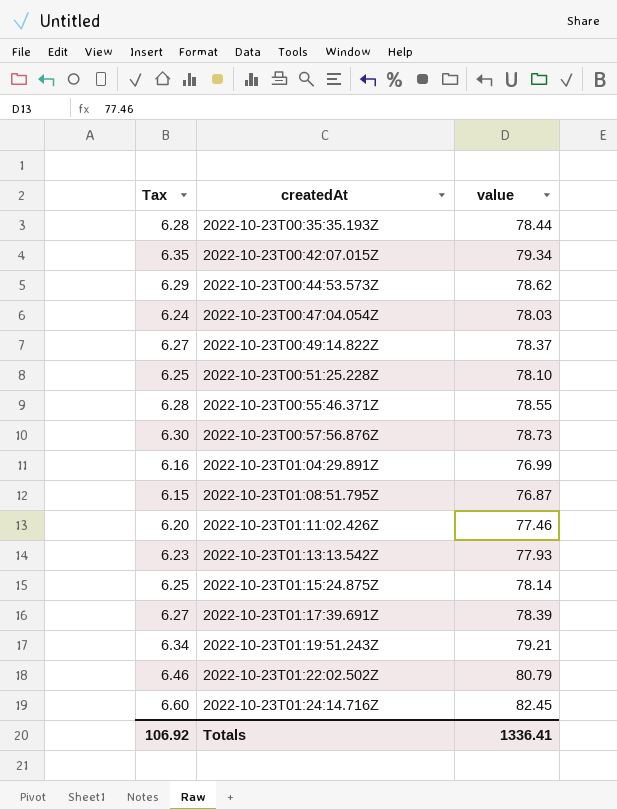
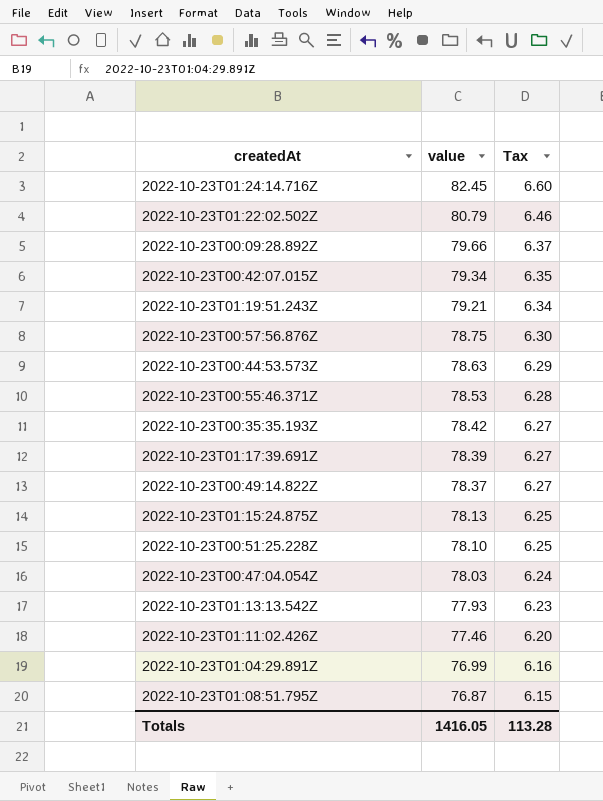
row order: createdAt ascending -> value descending
column Tax | position: 1 -> 3
row 2022-10-23T00:09:28.892Z: none -> 79.66 | 6.37
2022-10-23T00:57:56.876Z | value: 78.73 -> 78.75
2022-10-23T00:44:53.573Z | value: 78.62 -> 78.63
2022-10-23T00:55:46.371Z | value: 78.55 -> 78.53
2022-10-23T00:35:35.193Z | value: 78.44 -> 78.42
2022-10-23T00:35:35.193Z | Tax: 6.28 -> 6.27
2022-10-23T01:15:24.875Z | value: 78.14 -> 78.13
Totals | value: 1336.41 -> 1416.05
Totals | Tax: 106.92 -> 113.28

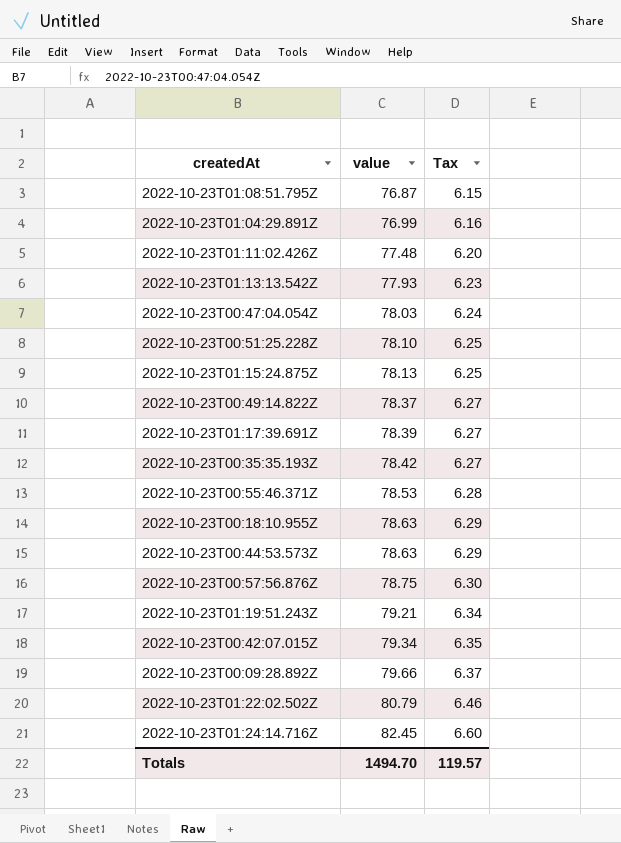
row order: value descending -> value ascending
2022-10-23T01:11:02.426Z | value: 77.46 -> 77.48
row 2022-10-23T00:18:10.955Z: none -> 78.63 | 6.29
Totals | value: 1416.05 -> 1494.70
Totals | Tax: 113.28 -> 119.57

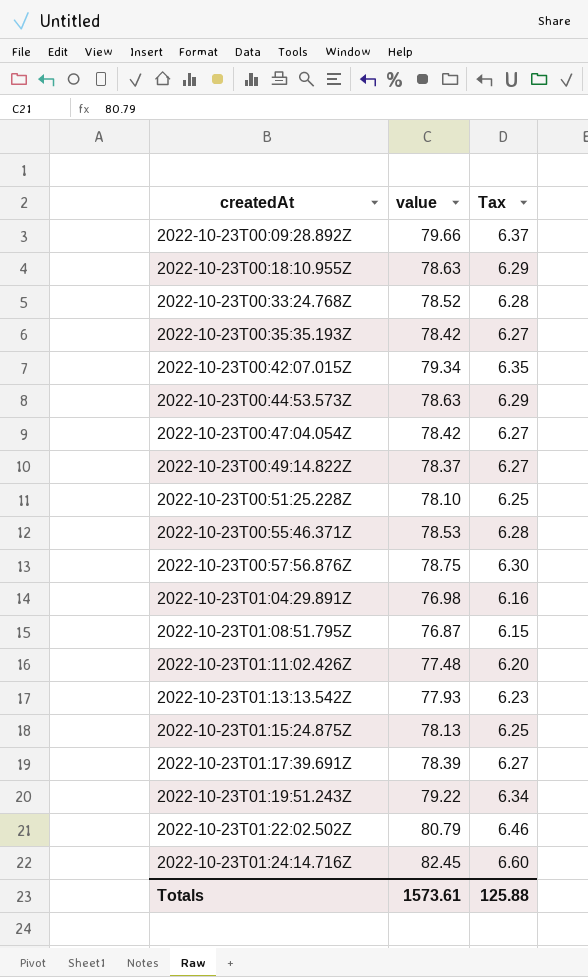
row order: value ascending -> createdAt ascending
row 2022-10-23T00:33:24.768Z: none -> 78.52 | 6.28
2022-10-23T00:47:04.054Z | value: 78.03 -> 78.42
2022-10-23T00:47:04.054Z | Tax: 6.24 -> 6.27
2022-10-23T01:04:29.891Z | value: 76.99 -> 76.98
2022-10-23T01:19:51.243Z | value: 79.21 -> 79.22
Totals | value: 1494.70 -> 1573.61
Totals | Tax: 119.57 -> 125.88

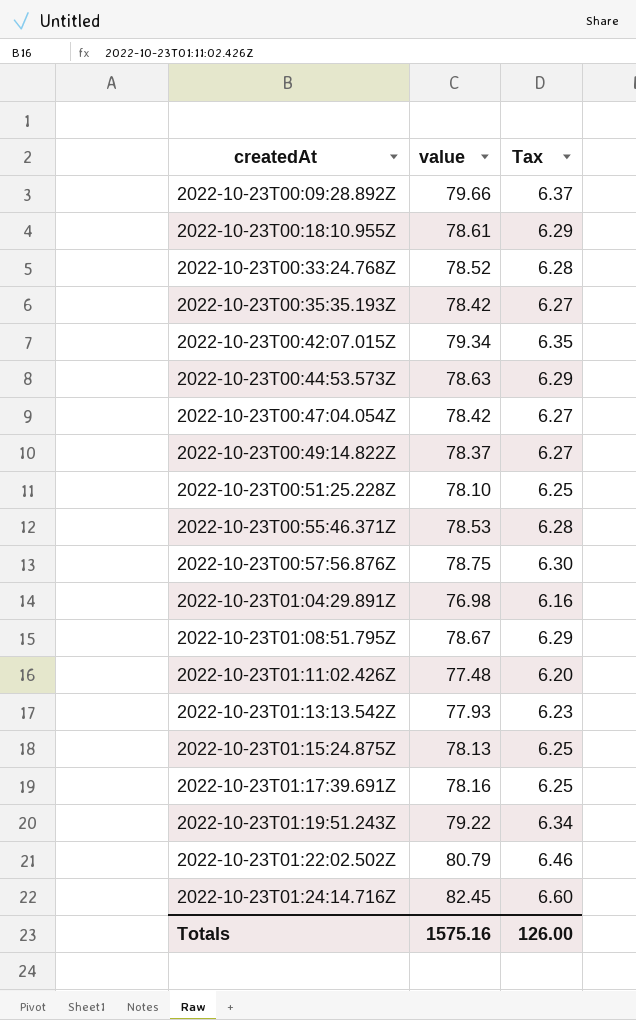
2022-10-23T00:18:10.955Z | value: 78.63 -> 78.61
2022-10-23T01:08:51.795Z | value: 76.87 -> 78.67
2022-10-23T01:08:51.795Z | Tax: 6.15 -> 6.29
2022-10-23T01:17:39.691Z | value: 78.39 -> 78.16
2022-10-23T01:17:39.691Z | Tax: 6.27 -> 6.25
Totals | value: 1573.61 -> 1575.16
Totals | Tax: 125.88 -> 126.00

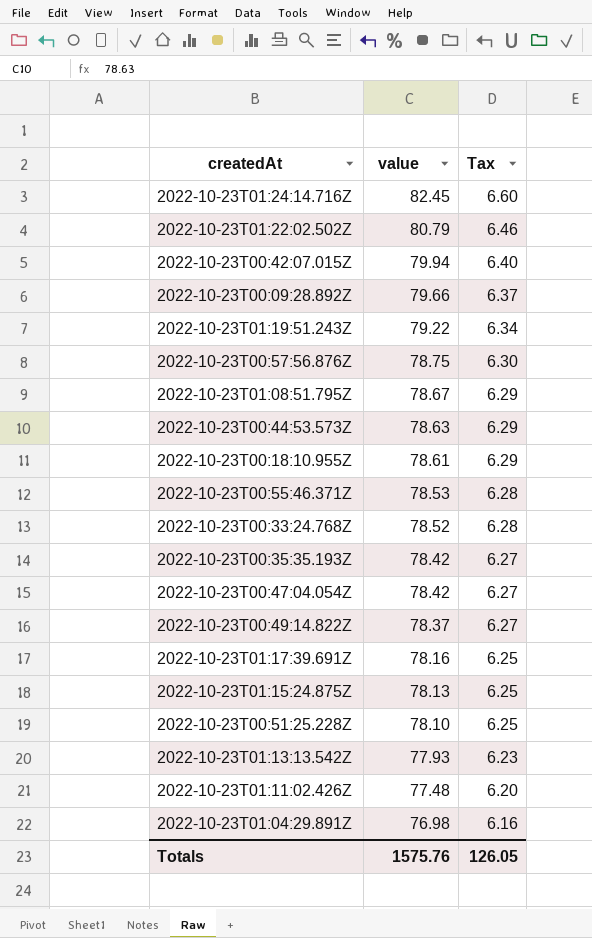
row order: createdAt ascending -> value descending
2022-10-23T00:42:07.015Z | value: 79.34 -> 79.94
2022-10-23T00:42:07.015Z | Tax: 6.35 -> 6.40
Totals | value: 1575.16 -> 1575.76
Totals | Tax: 126.00 -> 126.05

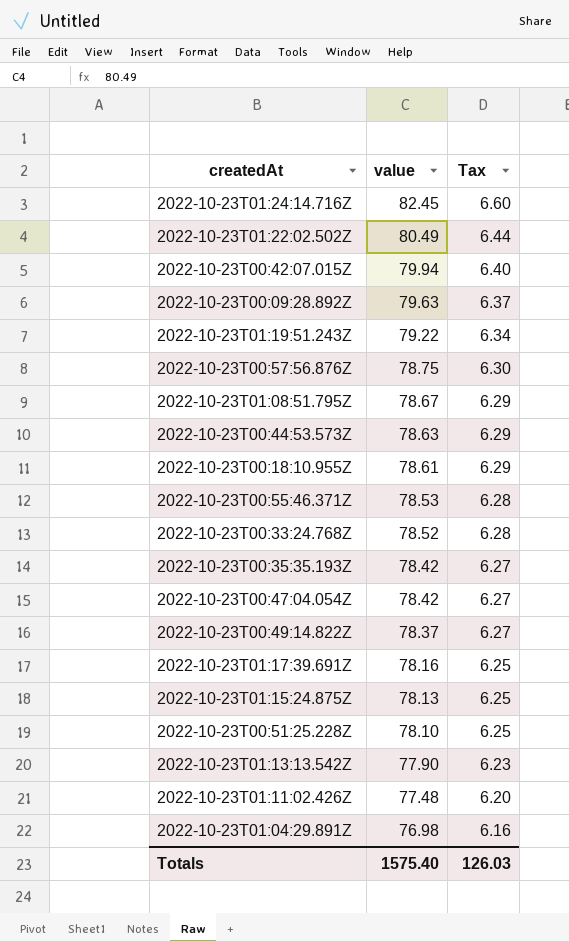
2022-10-23T01:22:02.502Z | value: 80.79 -> 80.49
2022-10-23T01:22:02.502Z | Tax: 6.46 -> 6.44
2022-10-23T00:09:28.892Z | value: 79.66 -> 79.63
2022-10-23T01:13:13.542Z | value: 77.93 -> 77.90
Totals | value: 1575.76 -> 1575.40
Totals | Tax: 126.05 -> 126.03

